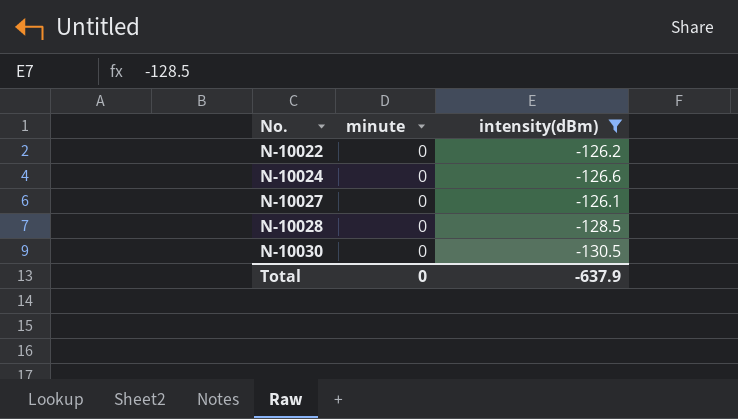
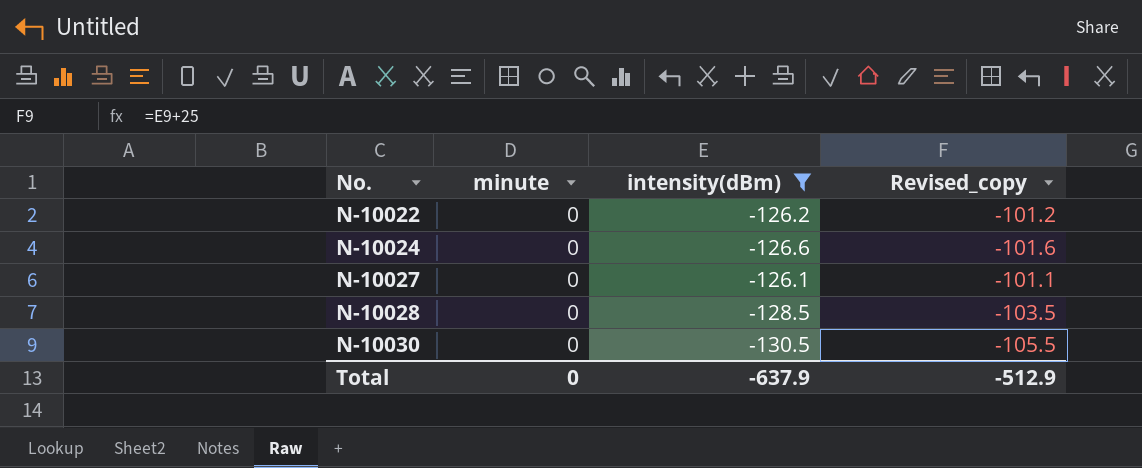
column Revised_copy | formula: none -> [intensity(dBm)] + 25

